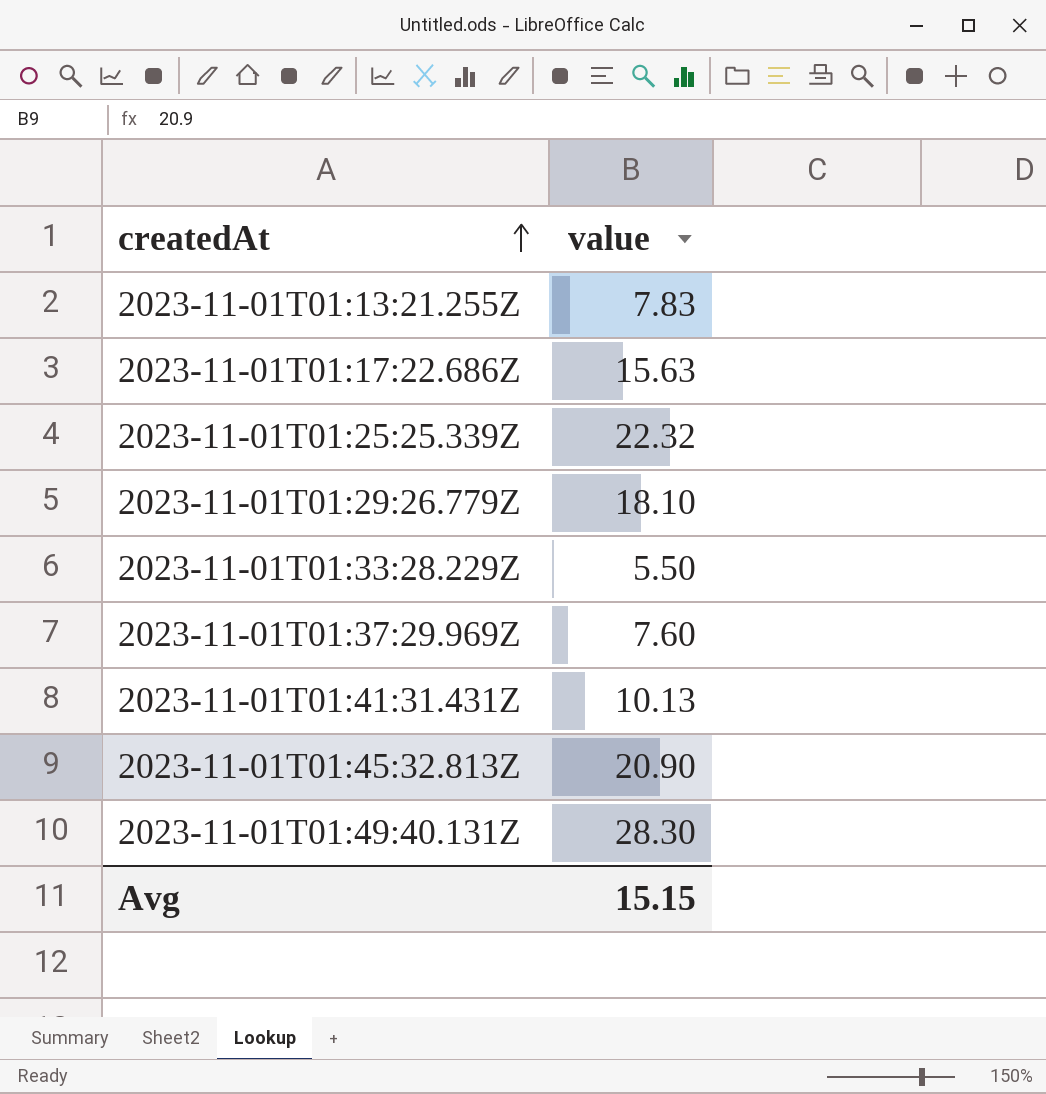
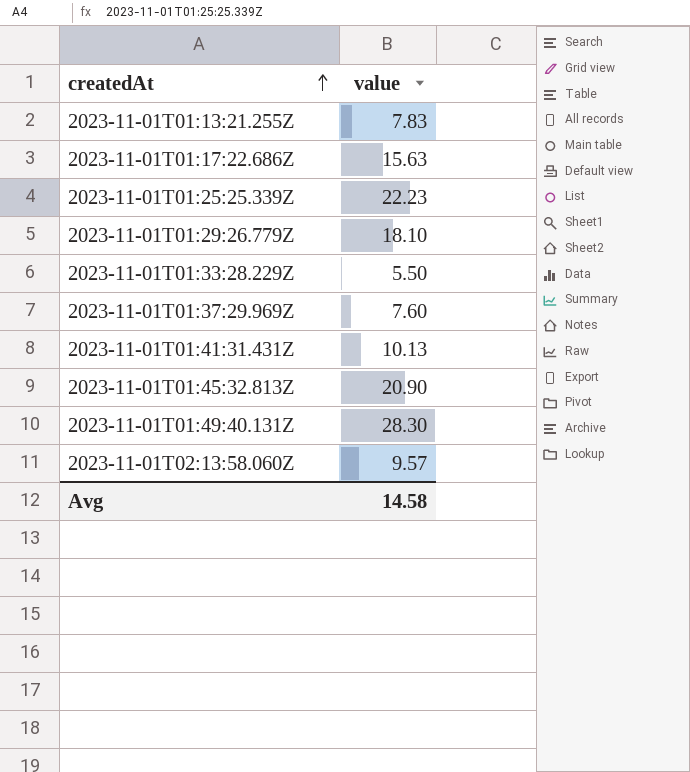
2023-11-01T01:25:25.339Z | value: 22.32 -> 22.23
row 2023-11-01T02:13:58.060Z: none -> 9.57
Avg | value: 15.15 -> 14.58

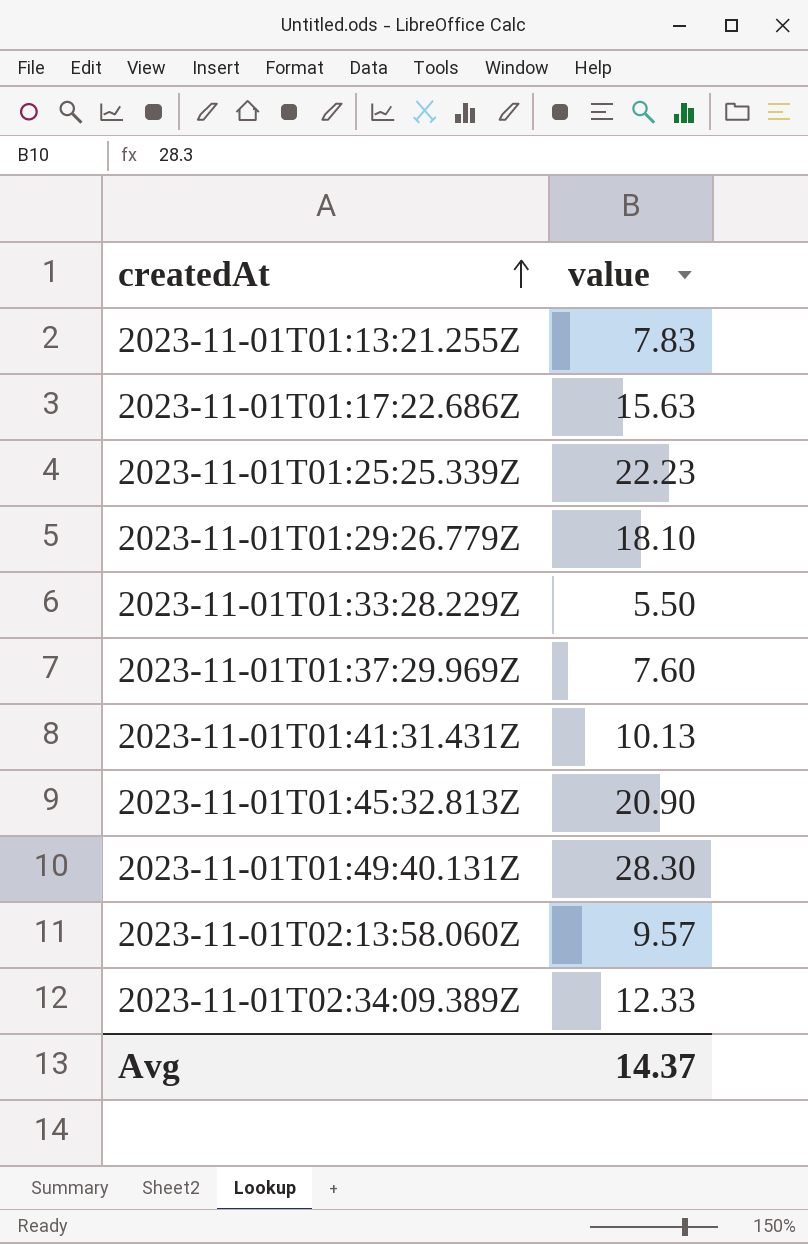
row 2023-11-01T02:34:09.389Z: none -> 12.33
Avg | value: 14.58 -> 14.37

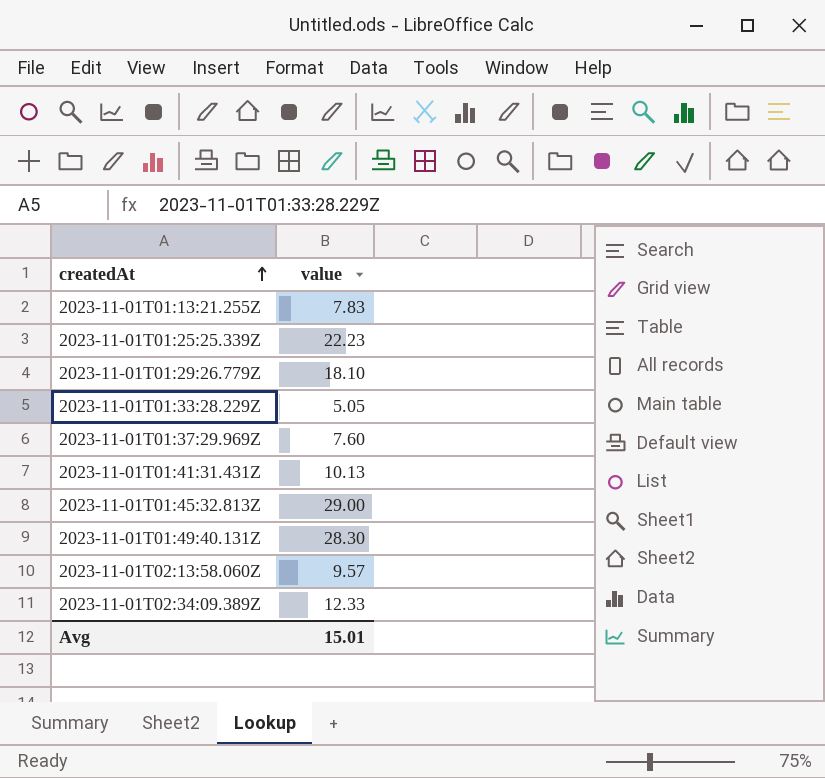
row 2023-11-01T01:17:22.686Z: 15.63 -> none
2023-11-01T01:33:28.229Z | value: 5.50 -> 5.05
2023-11-01T01:45:32.813Z | value: 20.90 -> 29.00
Avg | value: 14.37 -> 15.01

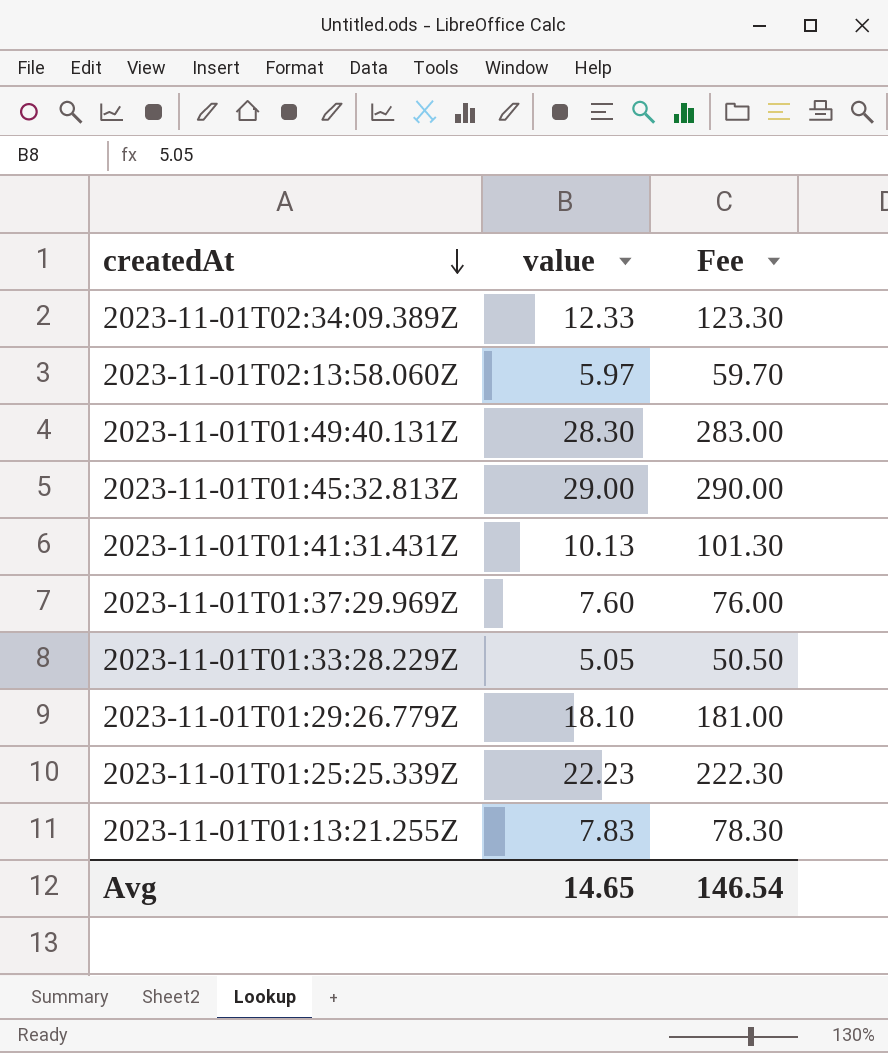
row order: createdAt ascending -> createdAt descending
column Fee | formula: none -> [value] * 10
2023-11-01T02:13:58.060Z | value: 9.57 -> 5.97
Avg | value: 15.01 -> 14.65

